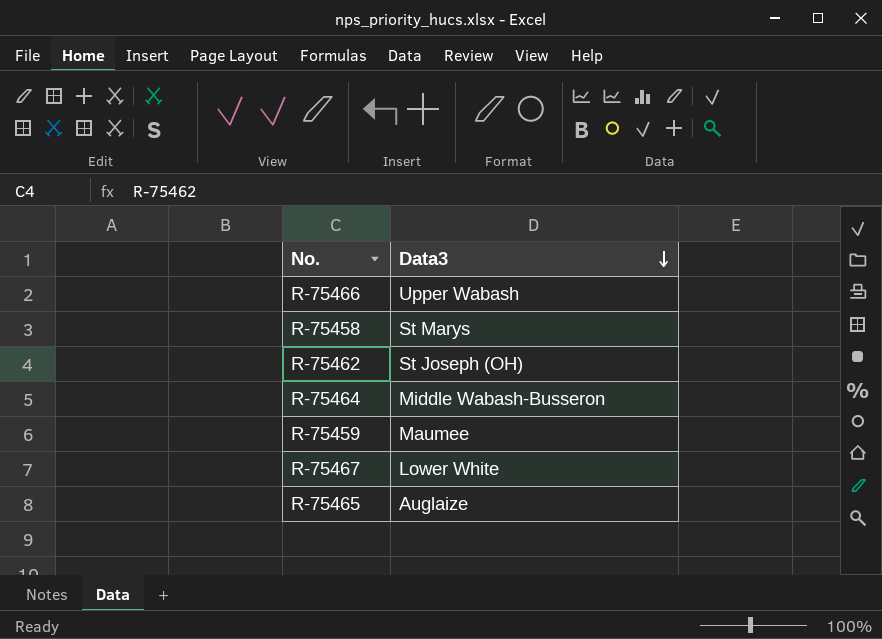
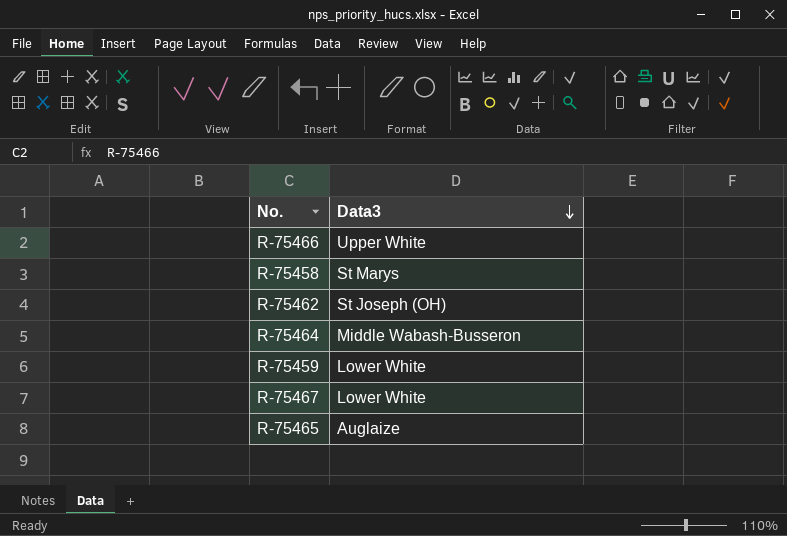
R-75466 | Data3: Upper Wabash -> Upper White
R-75459 | Data3: Maumee -> Lower White

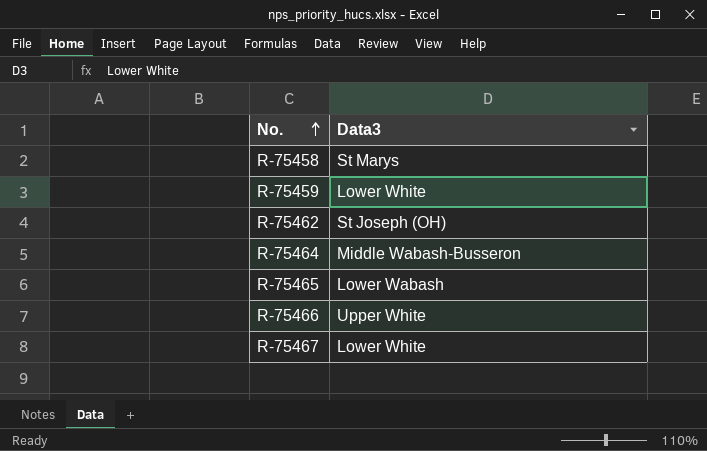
row order: Data3 descending -> No. ascending
R-75465 | Data3: Auglaize -> Lower Wabash

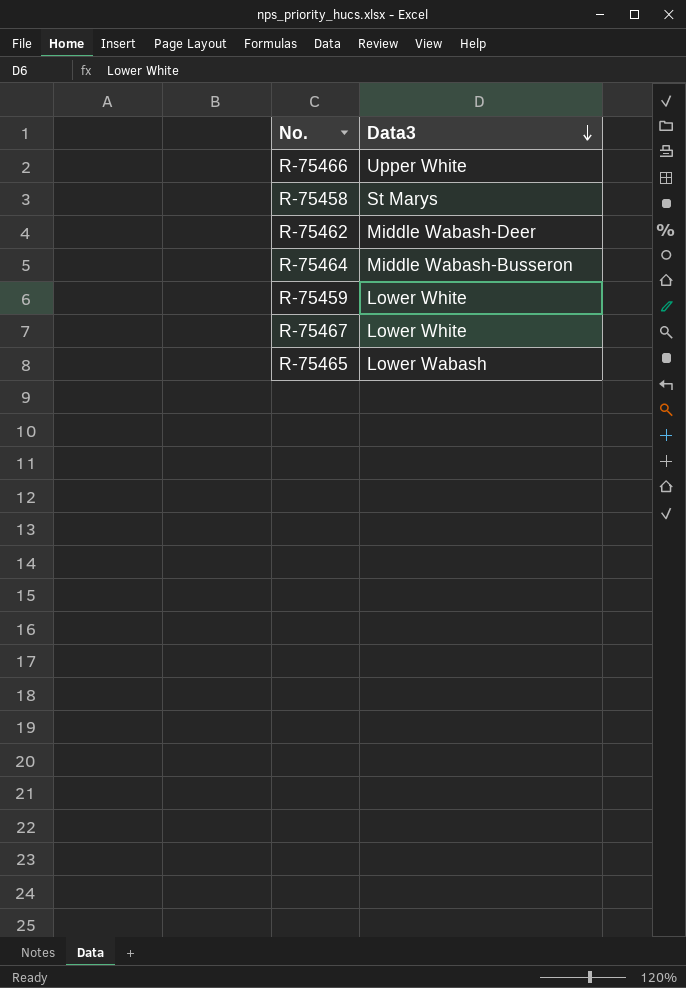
row order: No. ascending -> Data3 descending
R-75462 | Data3: St Joseph (OH) -> Middle Wabash-Deer

